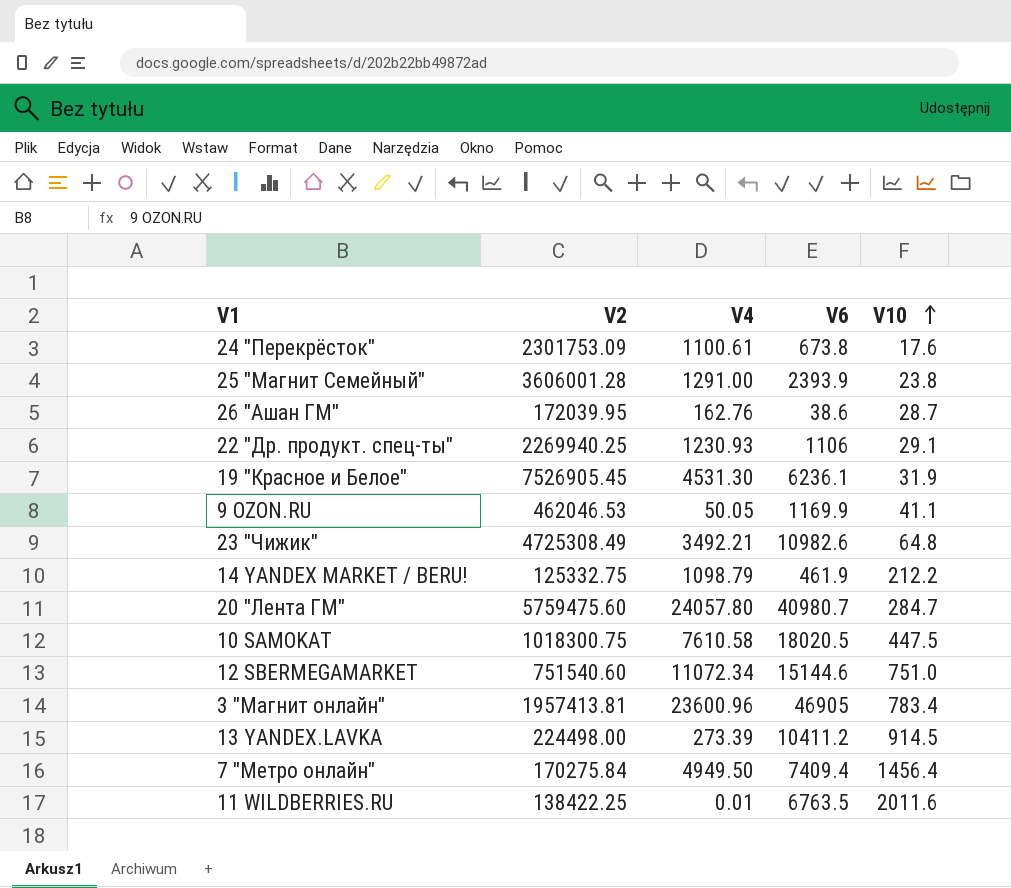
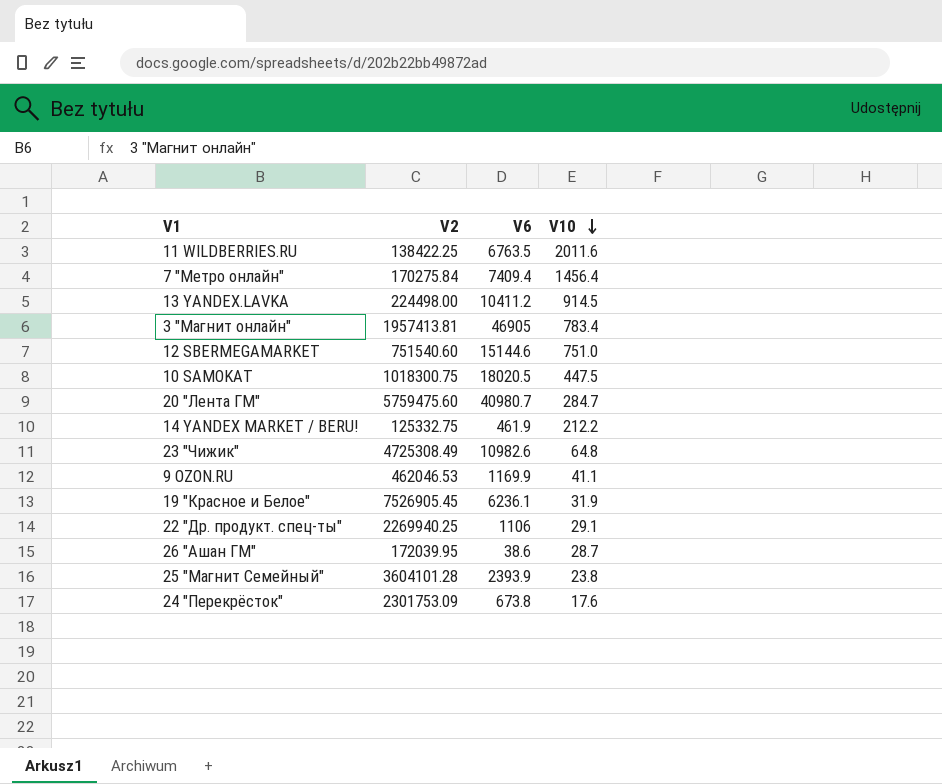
row order: V10 ascending -> V10 descending
column V4 | position: 3 -> none
25 "Магнит Семейный" | V2: 3606001.28 -> 3604101.28

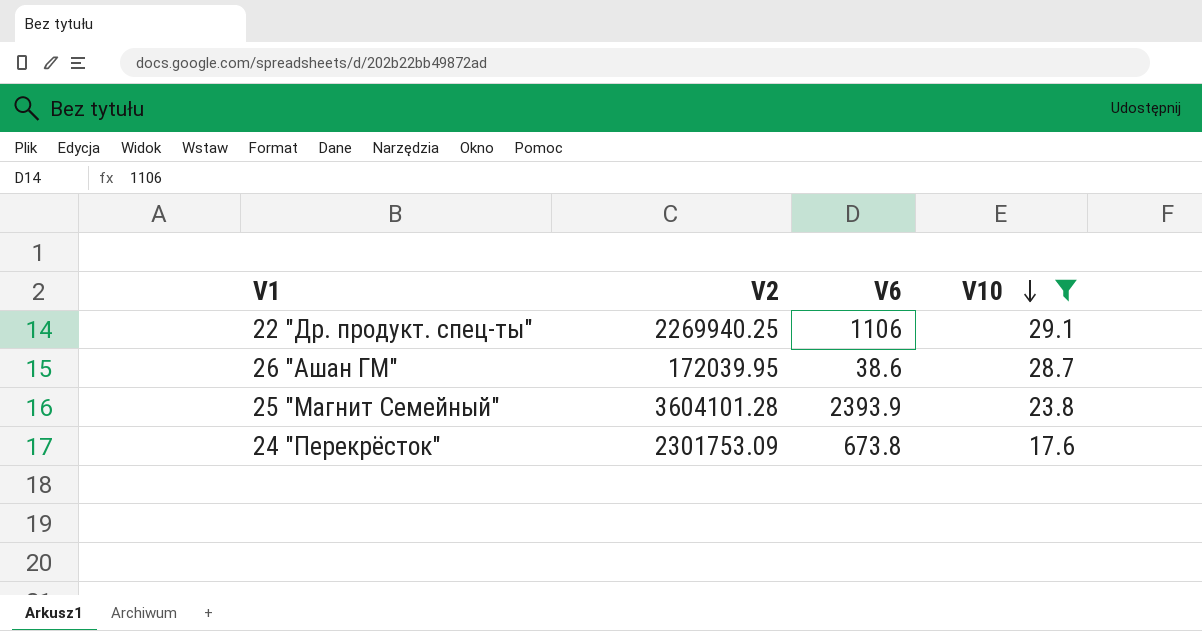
filter: none -> V10 <= 29.1

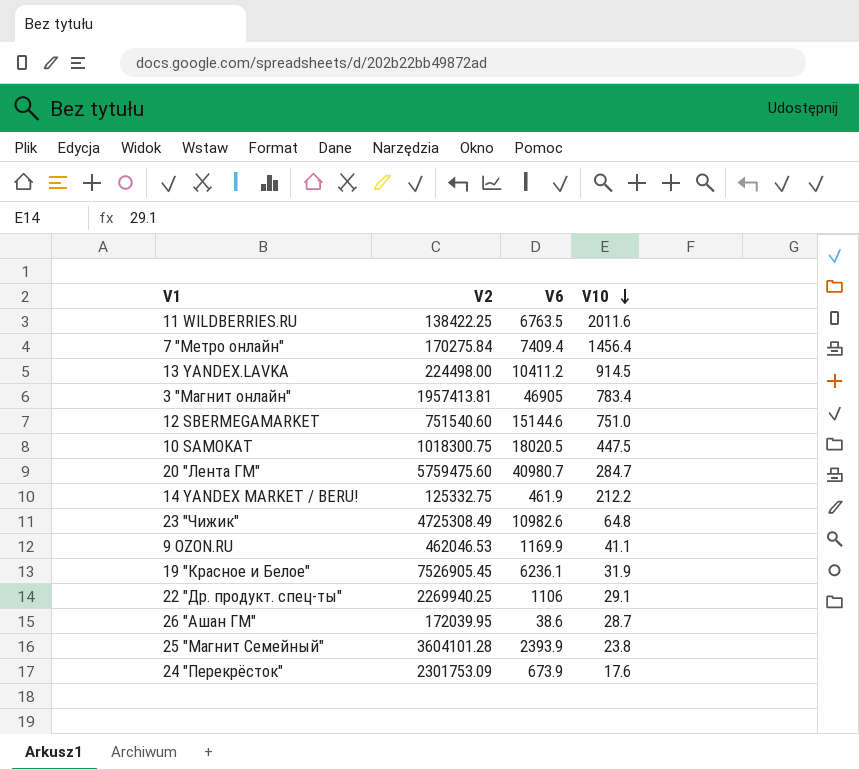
filter: V10 <= 29.1 -> none
24 "Перекрёсток" | V6: 673.8 -> 673.9

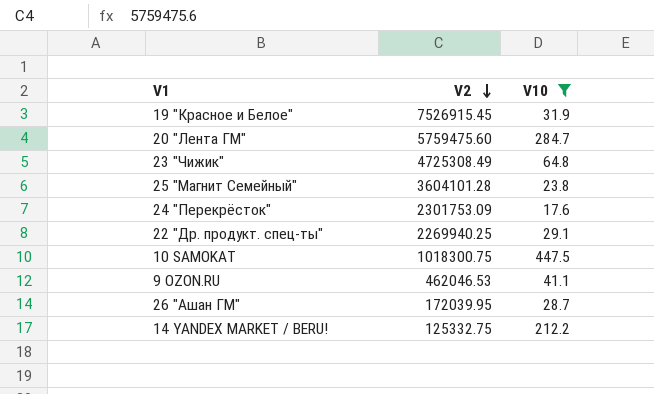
filter: none -> V10 <= 447.5
row order: V10 descending -> V2 descending
column V6 | position: 3 -> none
19 "Красное и Белое" | V2: 7526905.45 -> 7526915.45

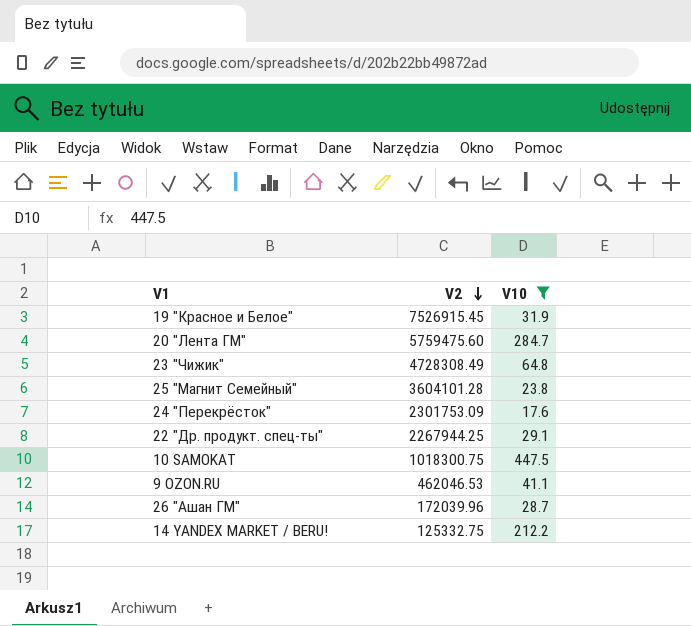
23 "Чижик" | V2: 4725308.49 -> 4728308.49
22 "Др. продукт. спец-ты" | V2: 2269940.25 -> 2267944.25
26 "Ашан ГМ" | V2: 172039.95 -> 172039.96

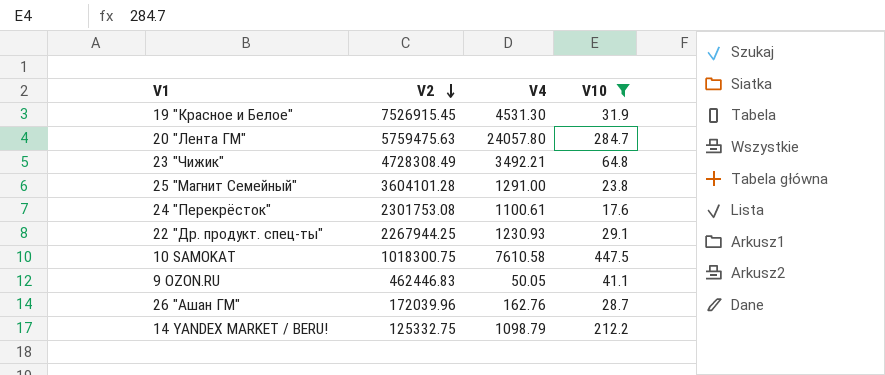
column V4 | position: none -> 3
20 "Лента ГМ" | V2: 5759475.60 -> 5759475.63
24 "Перекрёсток" | V2: 2301753.09 -> 2301753.08
9 OZON.RU | V2: 462046.53 -> 462446.83

